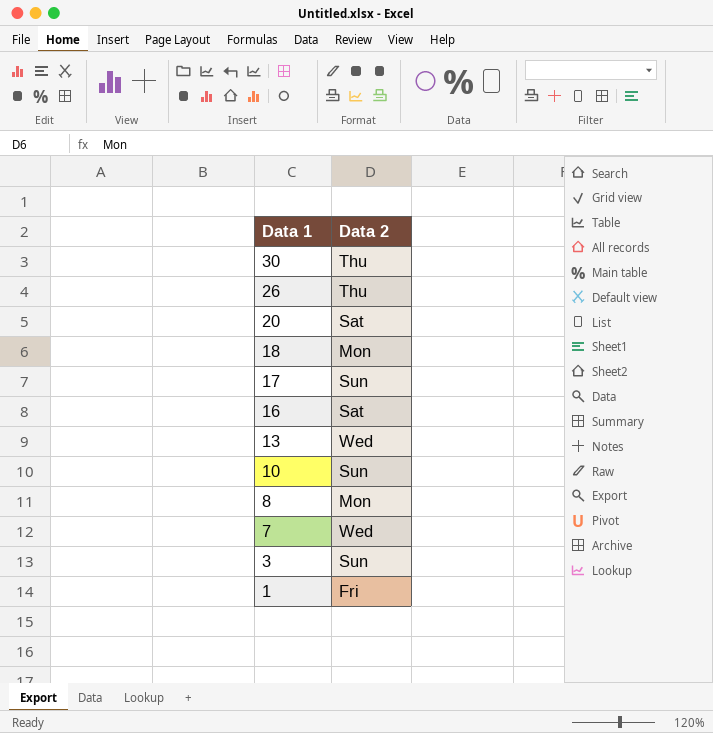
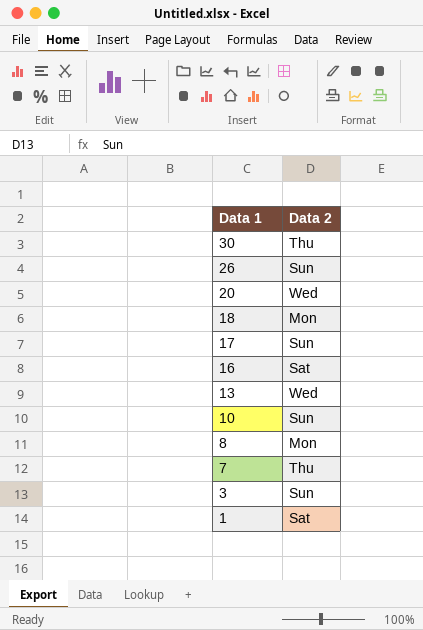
26 | Data 2: Thu -> Sun
20 | Data 2: Sat -> Wed
7 | Data 2: Wed -> Thu
1 | Data 2: Fri -> Sat

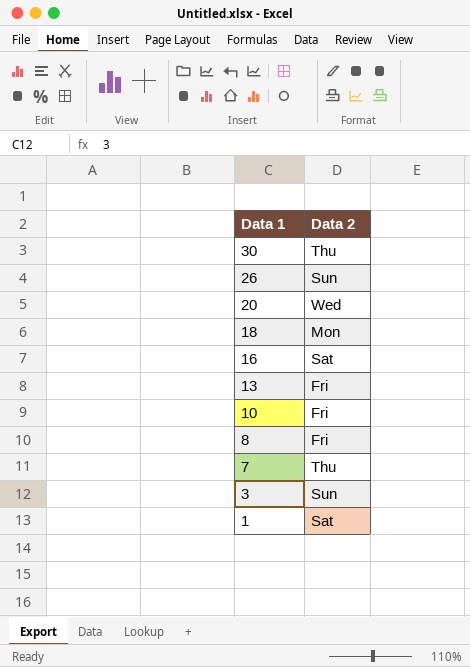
row 17: Sun -> none
13 | Data 2: Wed -> Fri
10 | Data 2: Sun -> Fri
8 | Data 2: Mon -> Fri

